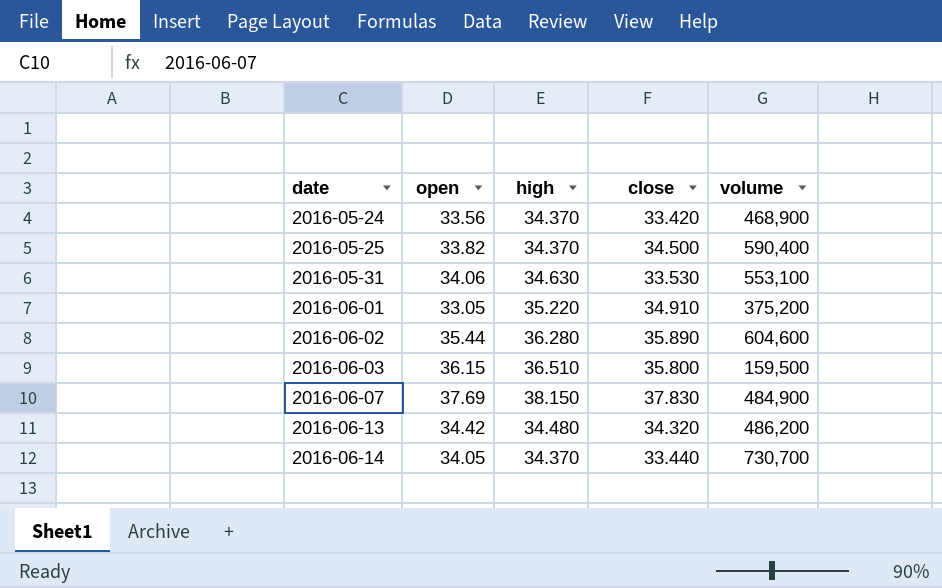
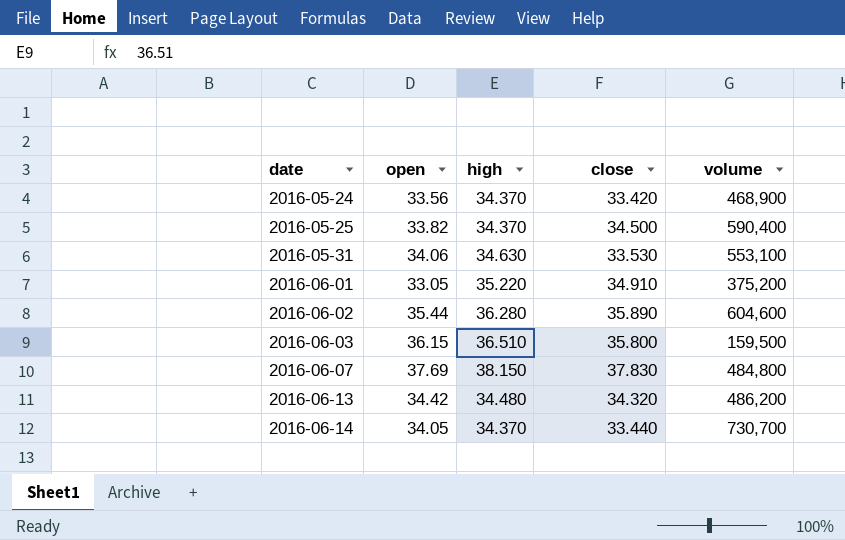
2016-06-07 | volume: 484,900 -> 484,800

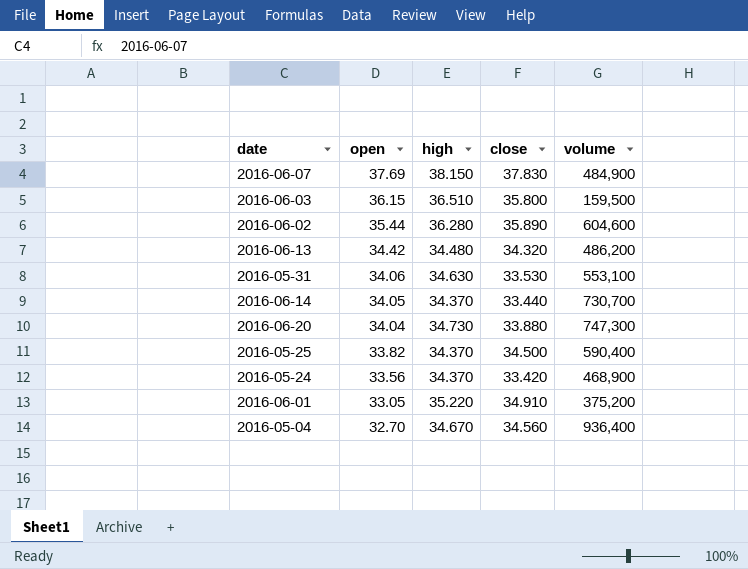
row order: date ascending -> open descending
2016-06-07 | volume: 484,800 -> 484,900
row 2016-06-20: none -> 34.04 | 34.730 | 33.880 | 747,300
row 2016-05-04: none -> 32.70 | 34.670 | 34.560 | 936,400

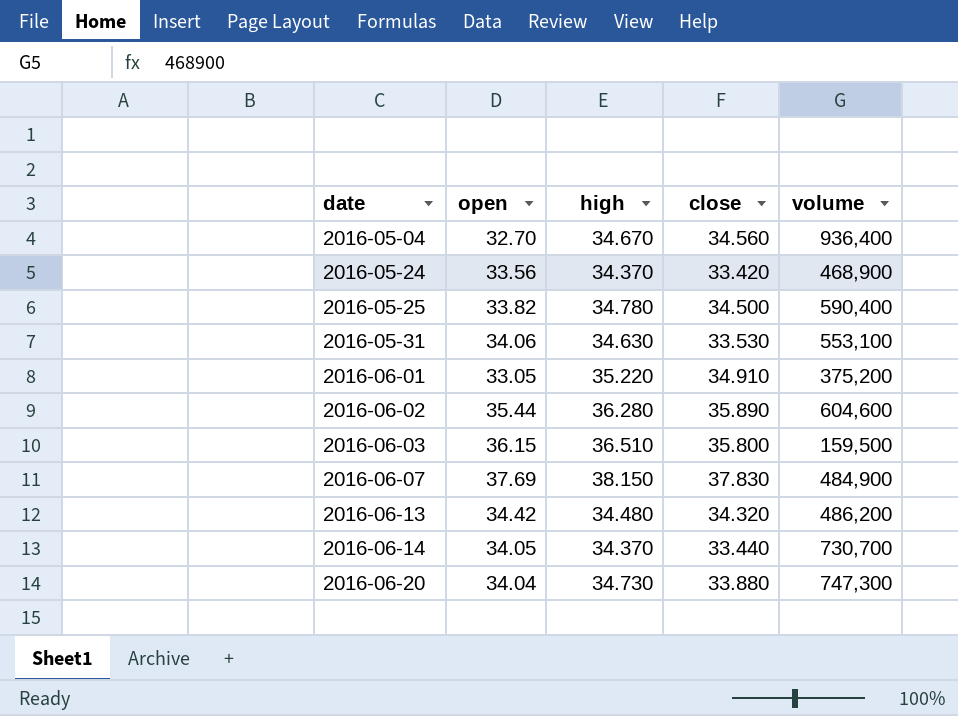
row order: open descending -> date ascending
2016-05-25 | high: 34.370 -> 34.780

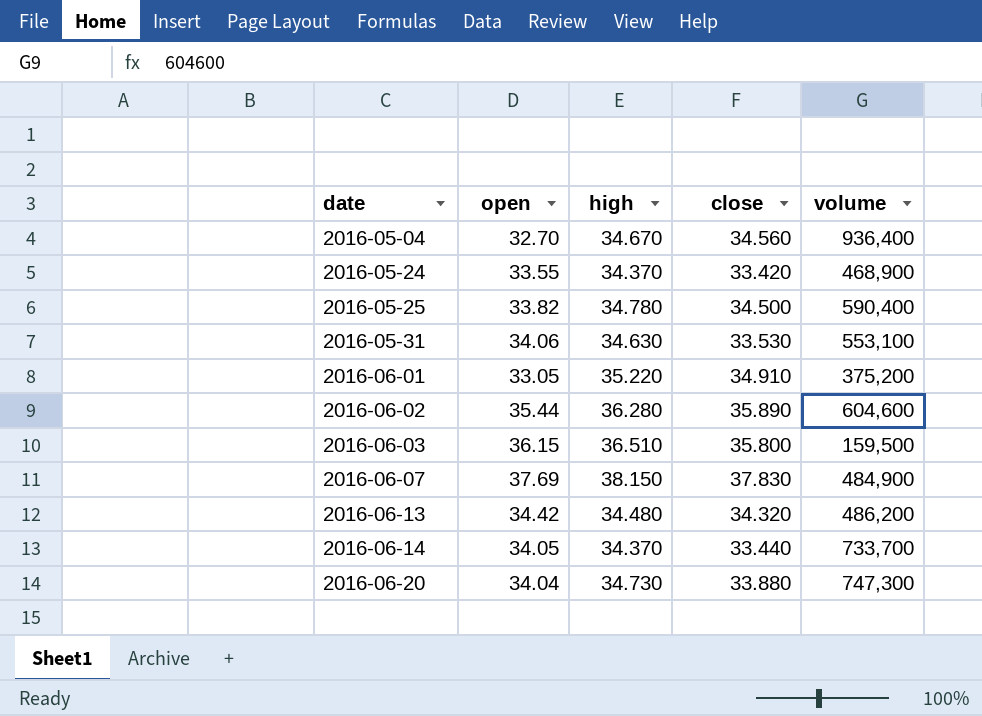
2016-05-24 | open: 33.56 -> 33.55
2016-06-14 | volume: 730,700 -> 733,700

